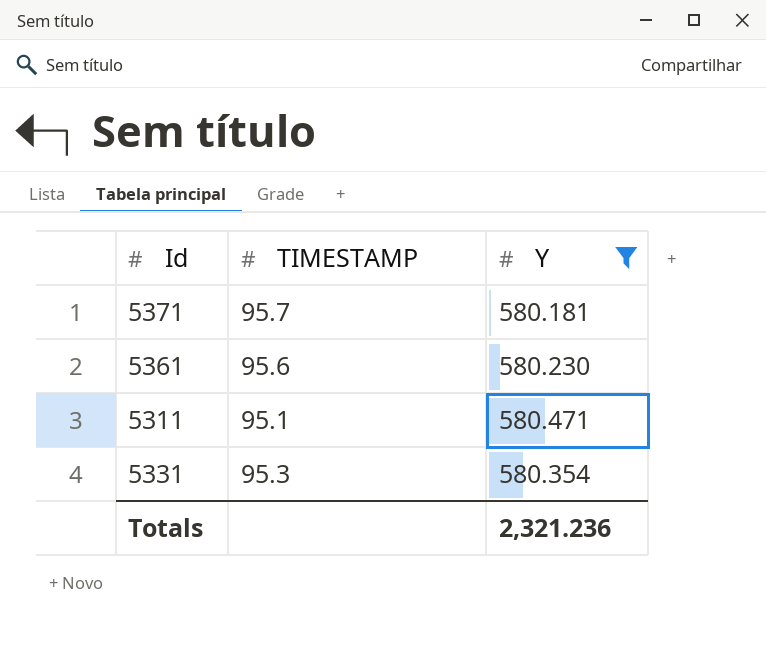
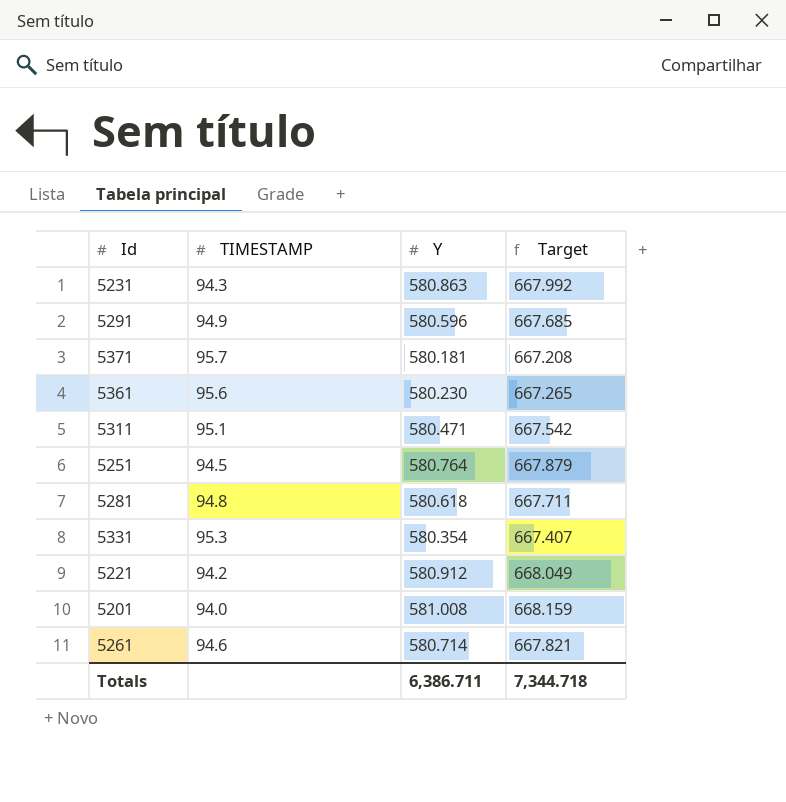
filter: Y <= 580.471 -> none
column Target | formula: none -> [Y] * 1.15
Totals | Y: 2,321.236 -> 6,386.711

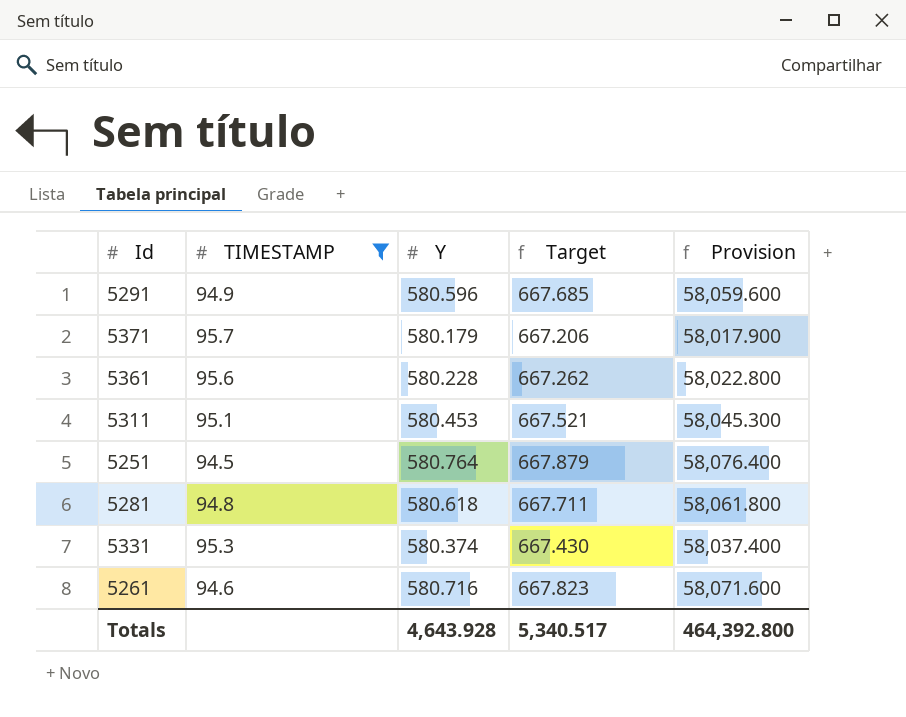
filter: none -> TIMESTAMP >= 94.5
column Provision | formula: none -> [Y] * 100
5371 | Y: 580.181 -> 580.179
5371 | Target: 667.208 -> 667.206
5361 | Y: 580.230 -> 580.228
5361 | Target: 667.265 -> 667.262
5311 | Y: 580.471 -> 580.453
5311 | Target: 667.542 -> 667.521
5331 | Y: 580.354 -> 580.374
5331 | Target: 667.407 -> 667.430
5261 | Y: 580.714 -> 580.716
5261 | Target: 667.821 -> 667.823
Totals | Y: 6,386.711 -> 4,643.928
Totals | Target: 7,344.718 -> 5,340.517

